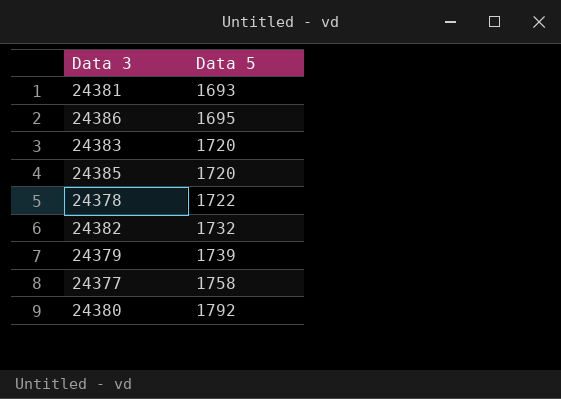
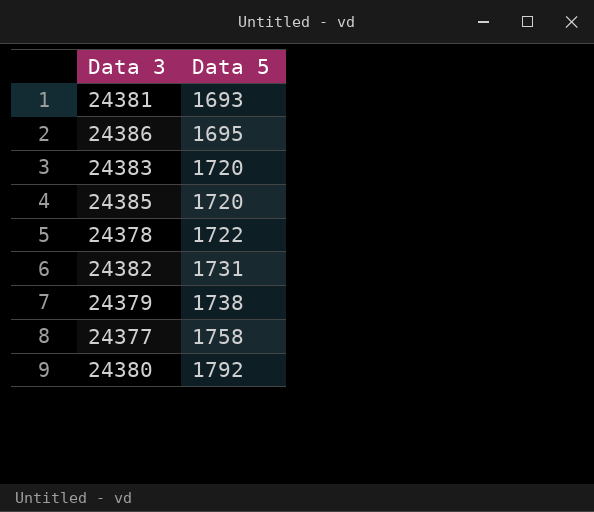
24382 | Data 5: 1732 -> 1731
24379 | Data 5: 1739 -> 1738

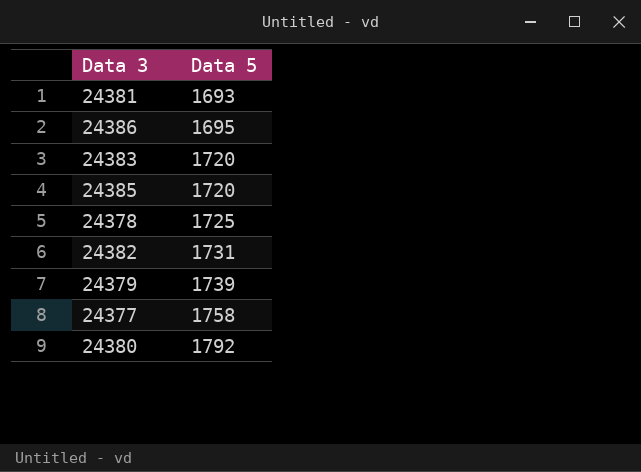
24378 | Data 5: 1722 -> 1725
24379 | Data 5: 1738 -> 1739

